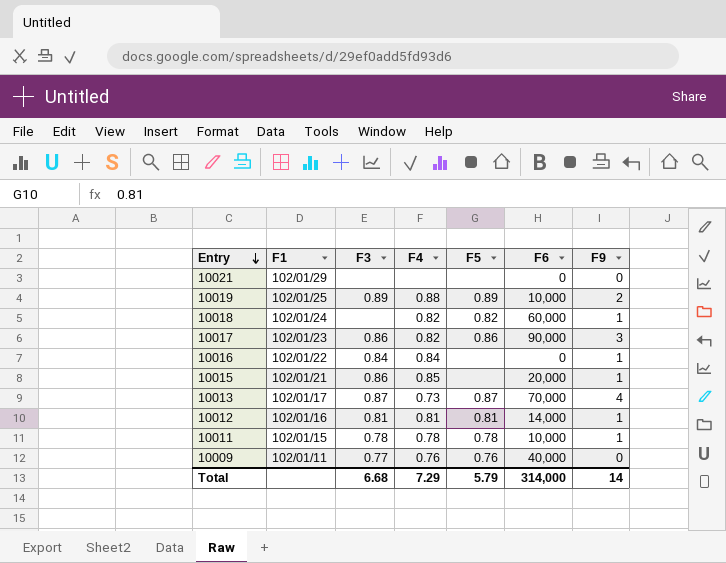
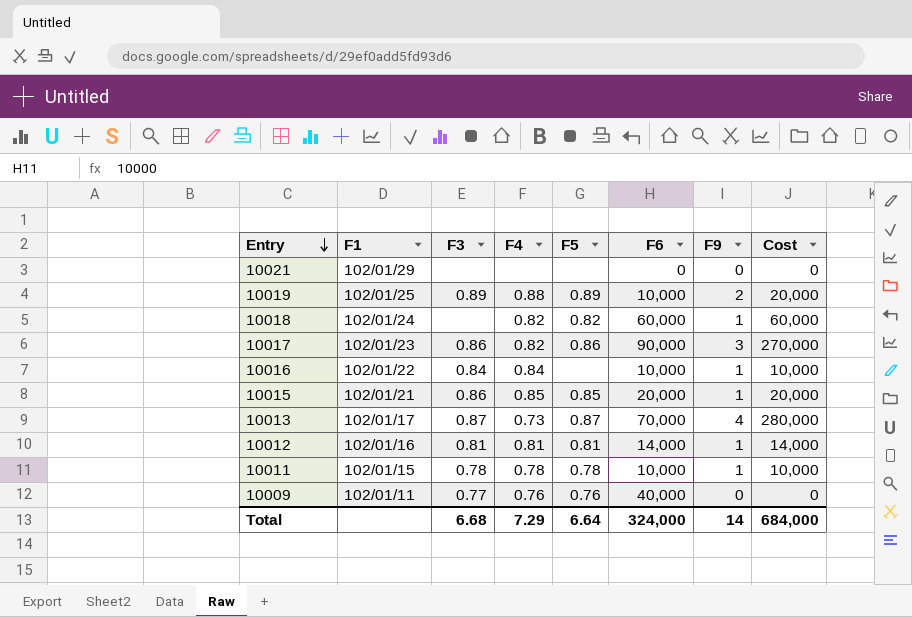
column Cost | formula: none -> [F6] * [F9]
10016 | F6: 0 -> 10,000
10015 | F5: none -> 0.85
Total | F5: 5.79 -> 6.64
Total | F6: 314,000 -> 324,000

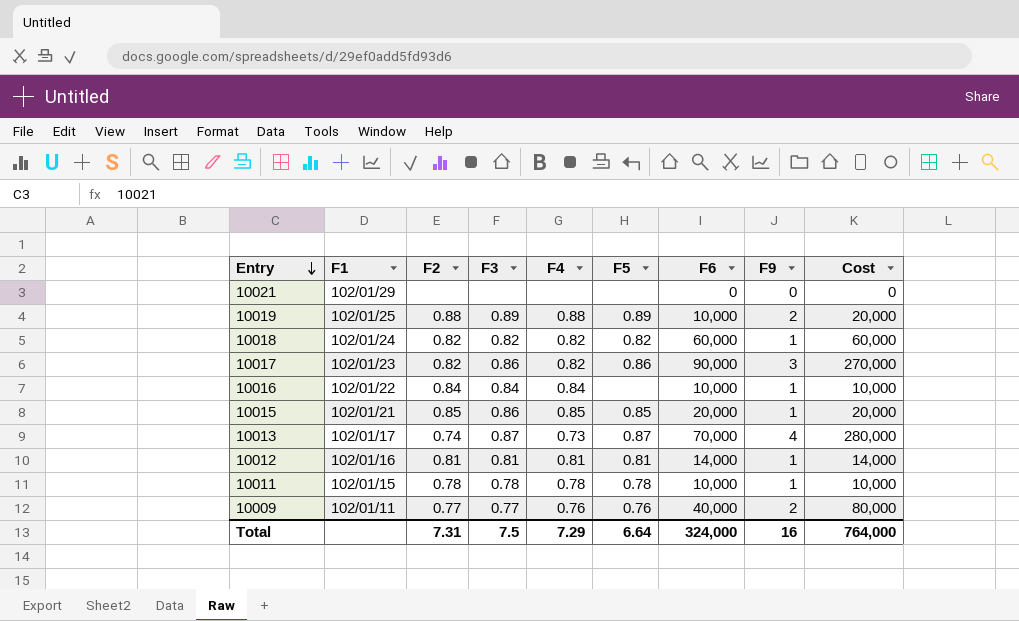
column F2 | position: none -> 3
10018 | F3: none -> 0.82
10009 | F9: 0 -> 2
10009 | Cost: 0 -> 80,000
Total | F3: 6.68 -> 7.5
Total | F9: 14 -> 16
Total | Cost: 684,000 -> 764,000

